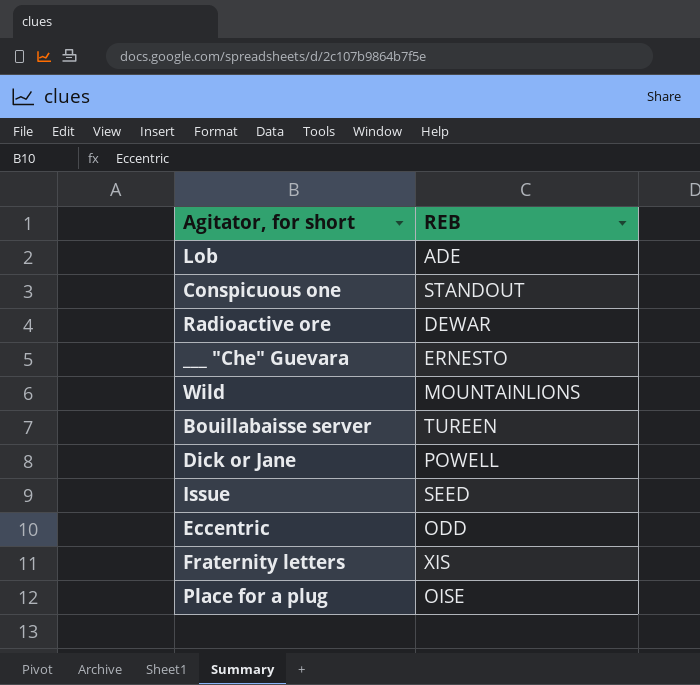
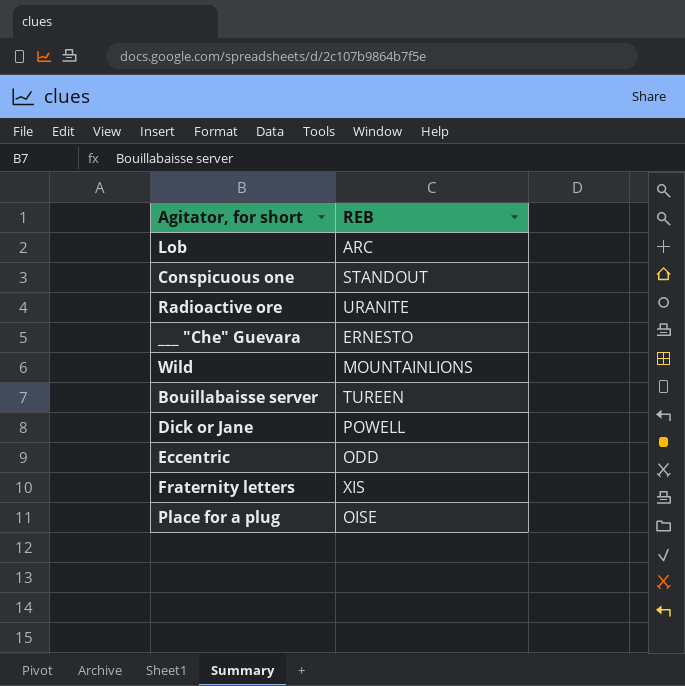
row Issue: SEED -> none
Lob | REB: ADE -> ARC
Radioactive ore | REB: DEWAR -> URANITE

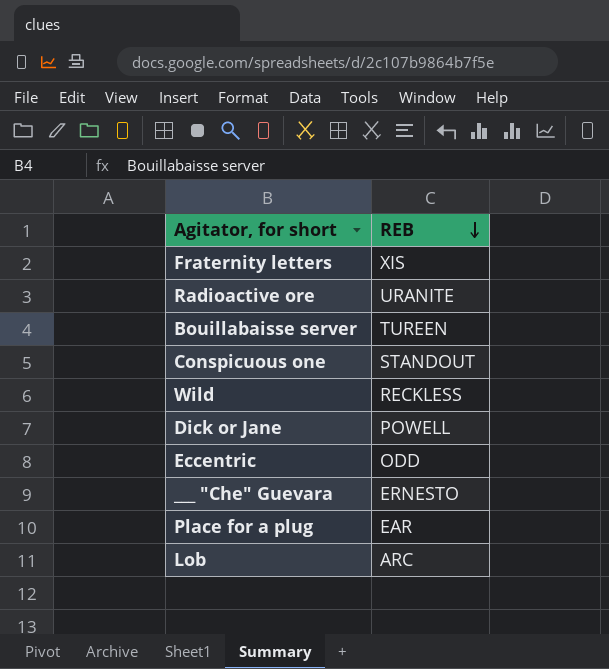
row order: none -> REB descending
Wild | REB: MOUNTAINLIONS -> RECKLESS
Place for a plug | REB: OISE -> EAR

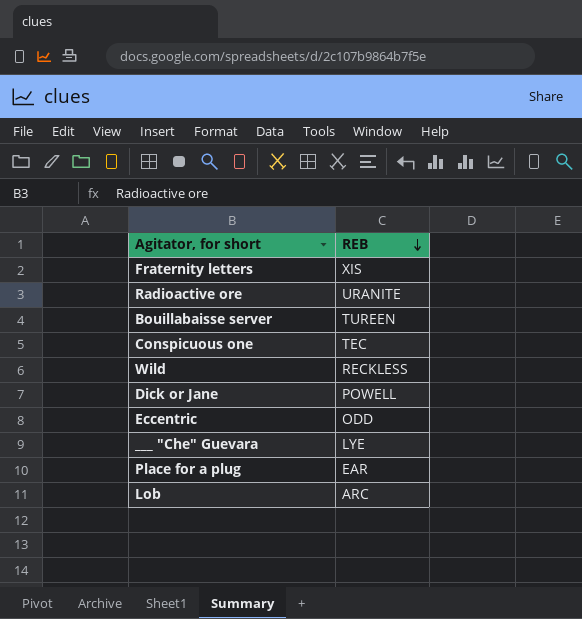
Conspicuous one | REB: STANDOUT -> TEC
___ "Che" Guevara | REB: ERNESTO -> LYE

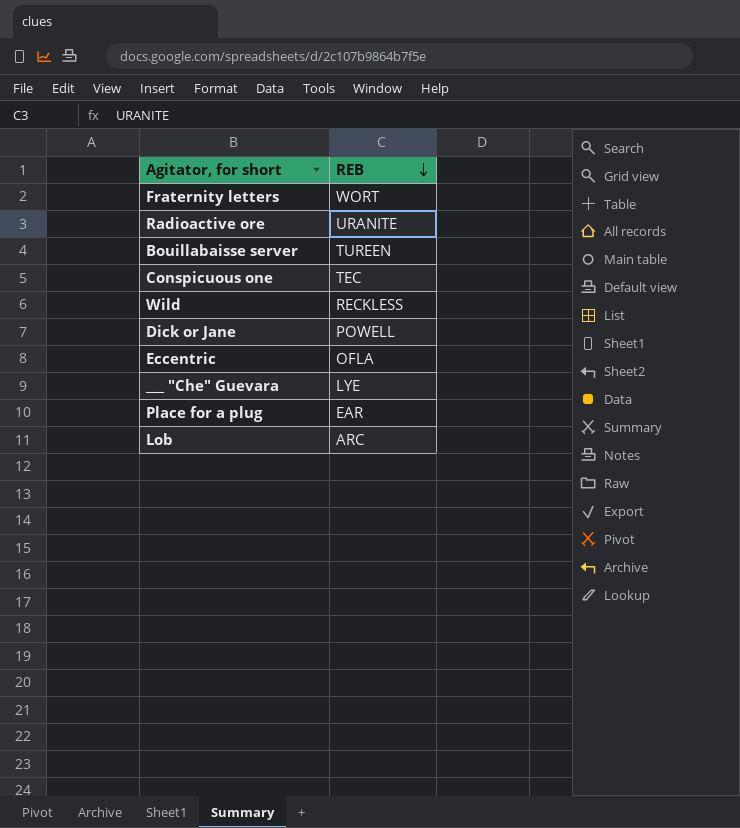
Fraternity letters | REB: XIS -> WORT
Eccentric | REB: ODD -> OFLA

